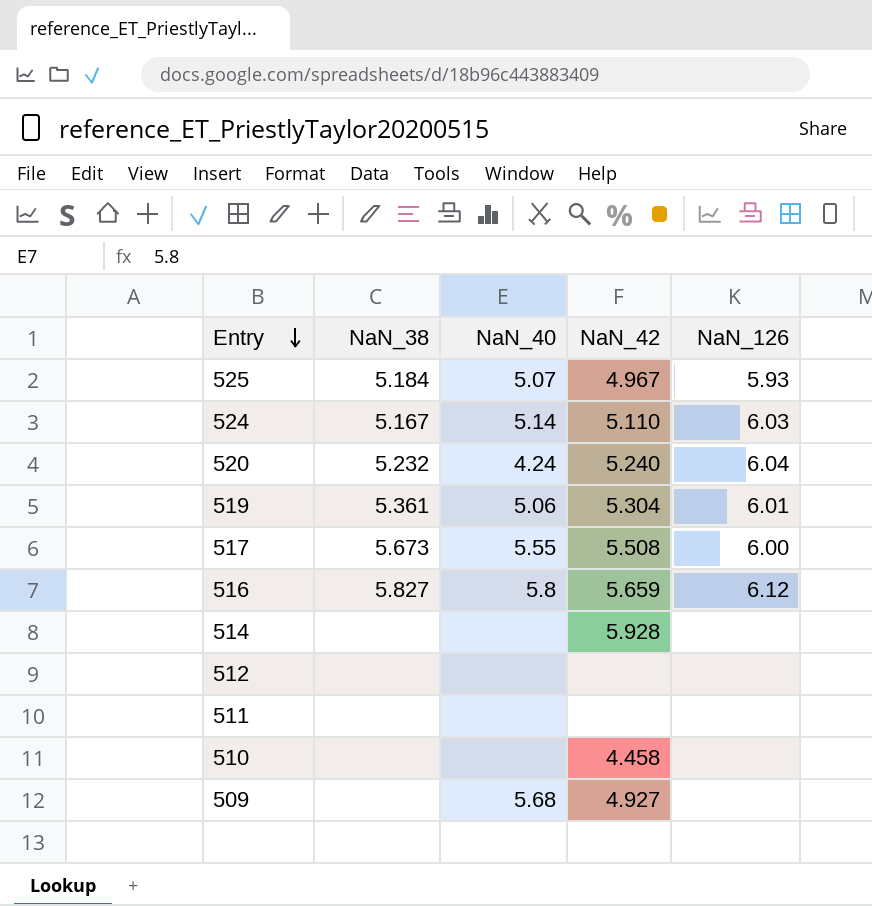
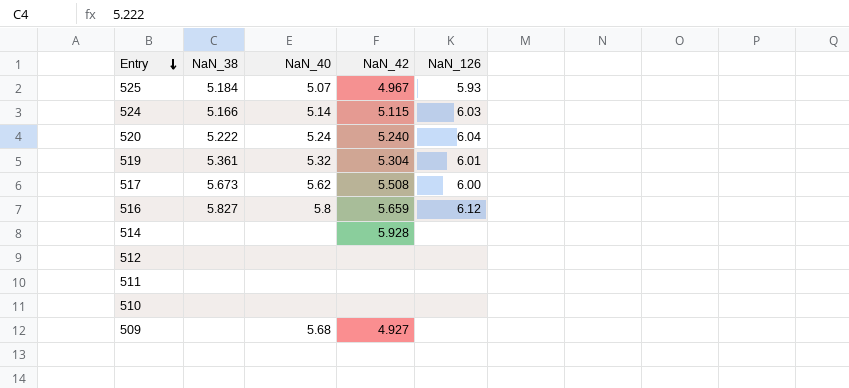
524 | NaN_38: 5.167 -> 5.166
524 | NaN_42: 5.110 -> 5.115
520 | NaN_38: 5.232 -> 5.222
520 | NaN_40: 4.24 -> 5.24
519 | NaN_40: 5.06 -> 5.32
517 | NaN_40: 5.55 -> 5.62
510 | NaN_42: 4.458 -> none

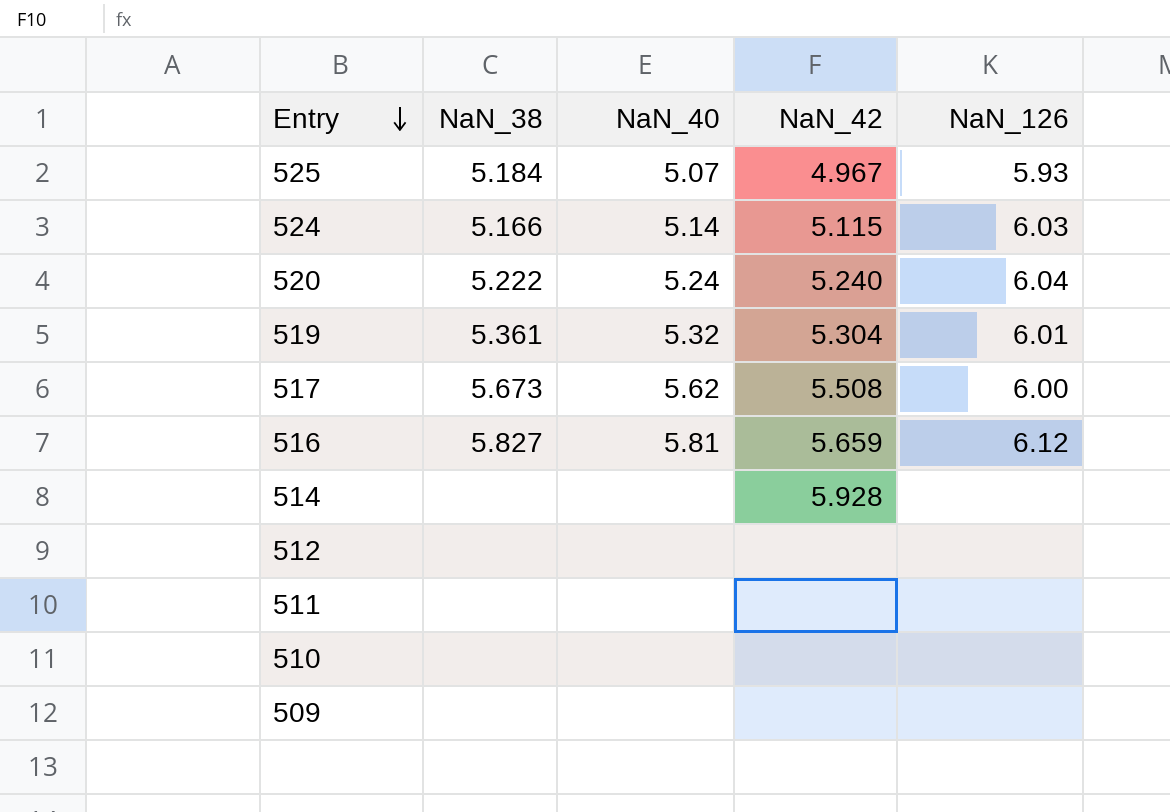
516 | NaN_40: 5.8 -> 5.81
509 | NaN_40: 5.68 -> none
509 | NaN_42: 4.927 -> none

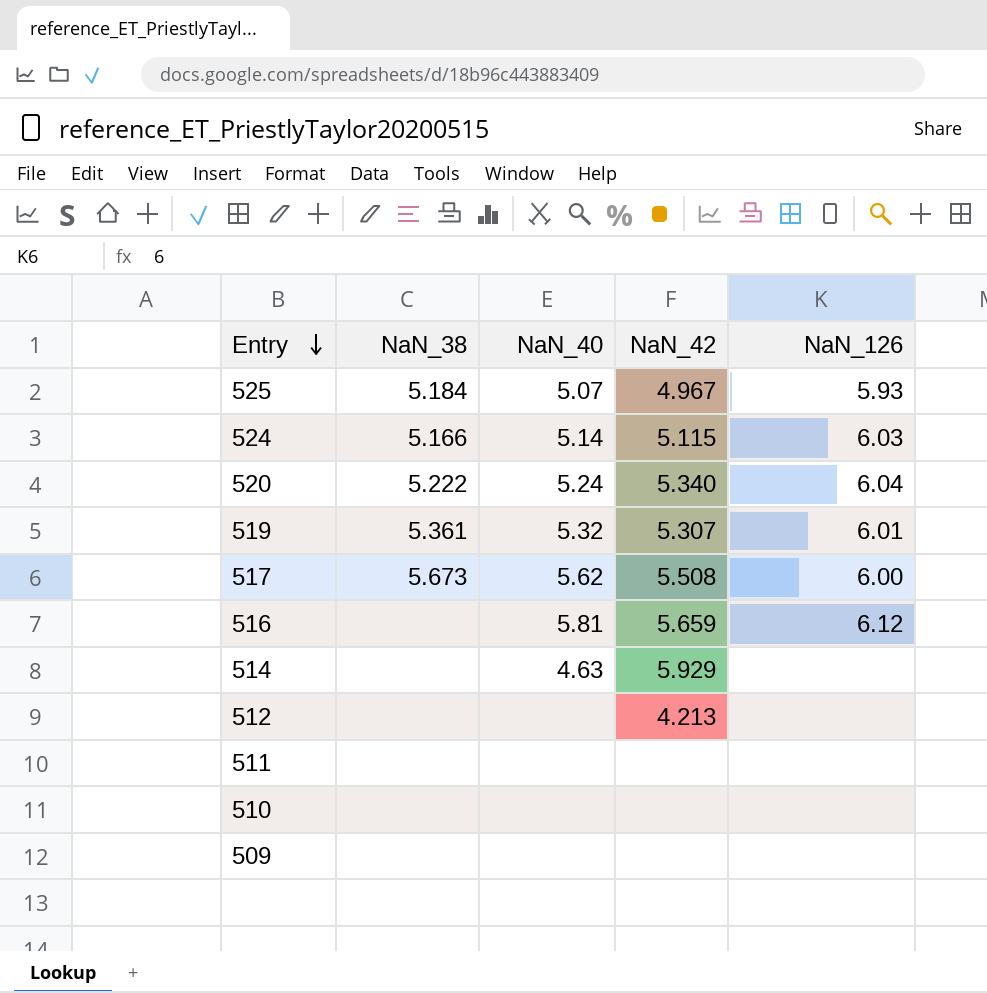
520 | NaN_42: 5.240 -> 5.340
519 | NaN_42: 5.304 -> 5.307
516 | NaN_38: 5.827 -> none
514 | NaN_40: none -> 4.63
514 | NaN_42: 5.928 -> 5.929
512 | NaN_42: none -> 4.213

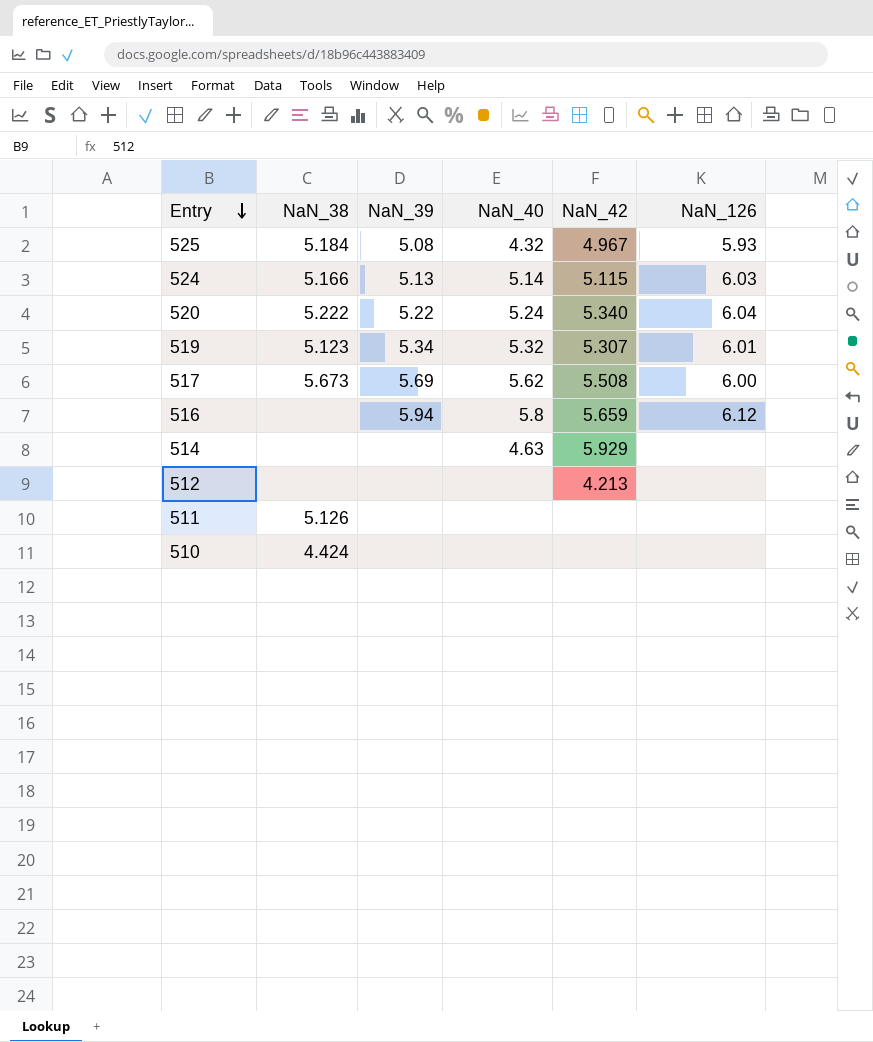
column NaN_39 | position: none -> 3
row 509: none | none | none | none -> none
525 | NaN_40: 5.07 -> 4.32
519 | NaN_38: 5.361 -> 5.123
516 | NaN_40: 5.81 -> 5.8
511 | NaN_38: none -> 5.126
510 | NaN_38: none -> 4.424

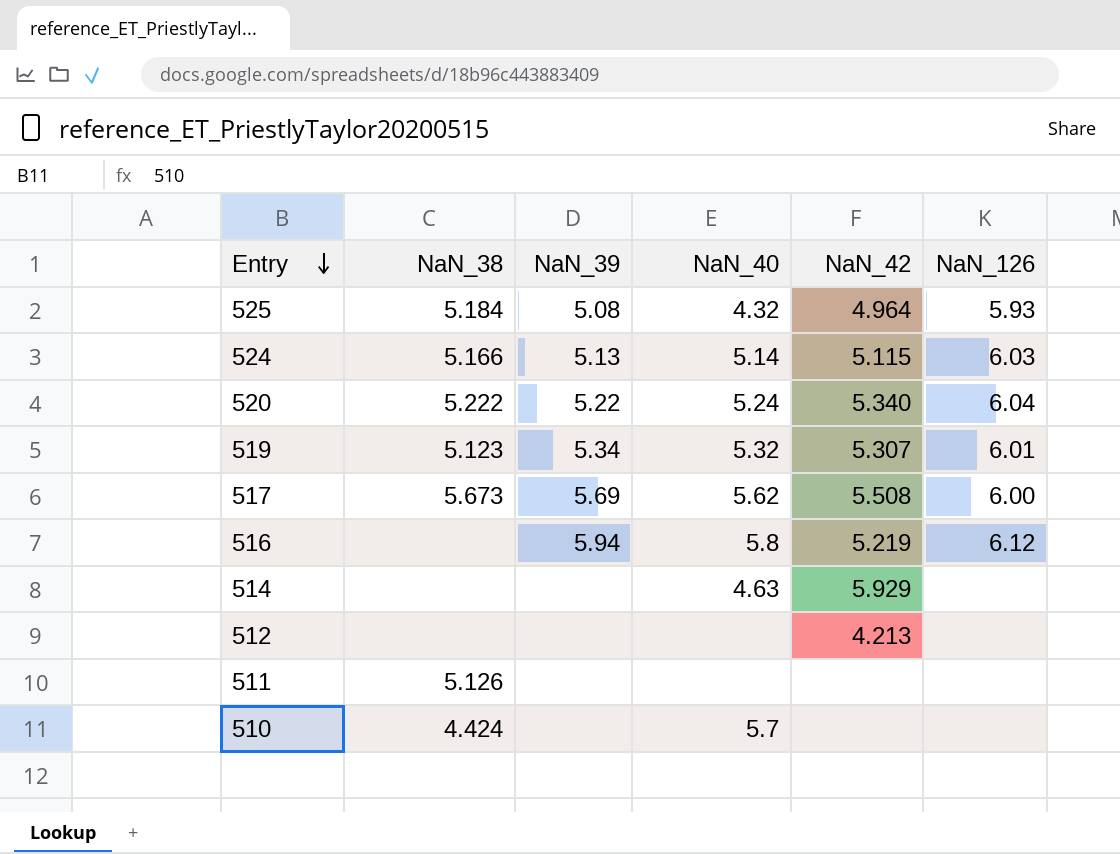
525 | NaN_42: 4.967 -> 4.964
516 | NaN_42: 5.659 -> 5.219
510 | NaN_40: none -> 5.7

